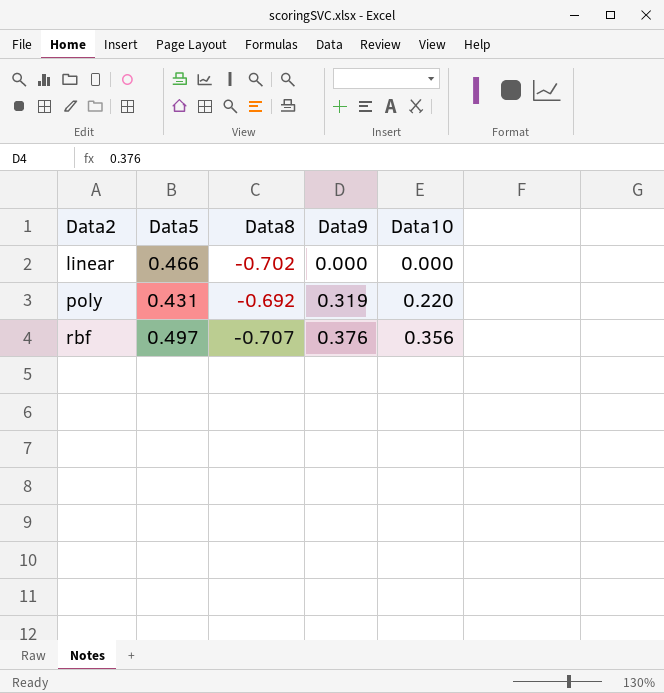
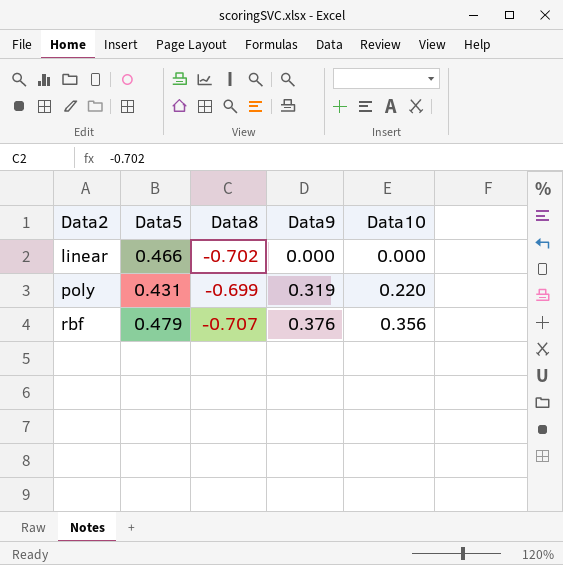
poly | Data8: -0.692 -> -0.699
rbf | Data5: 0.497 -> 0.479

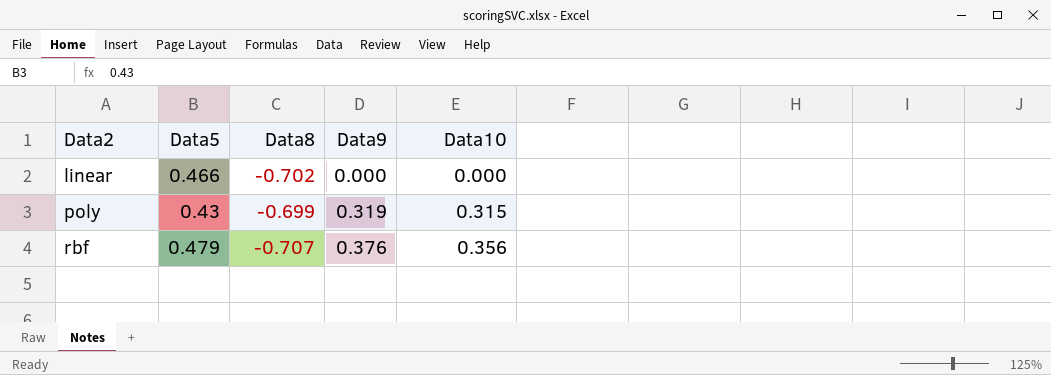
poly | Data5: 0.431 -> 0.43
poly | Data10: 0.220 -> 0.315

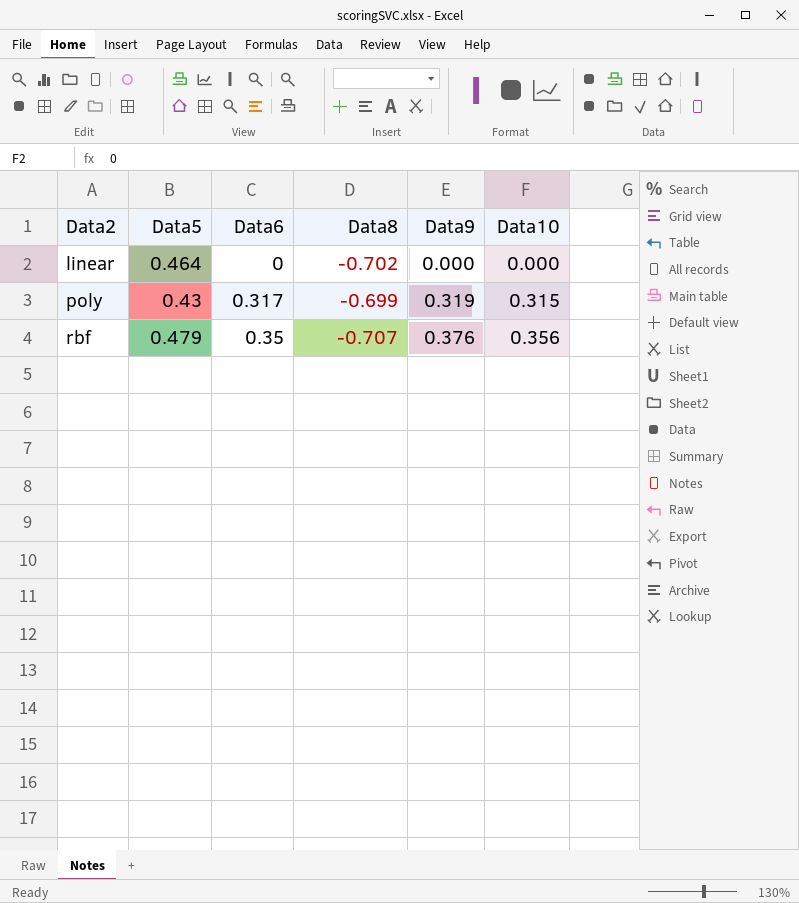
column Data6 | position: none -> 3
linear | Data5: 0.466 -> 0.464

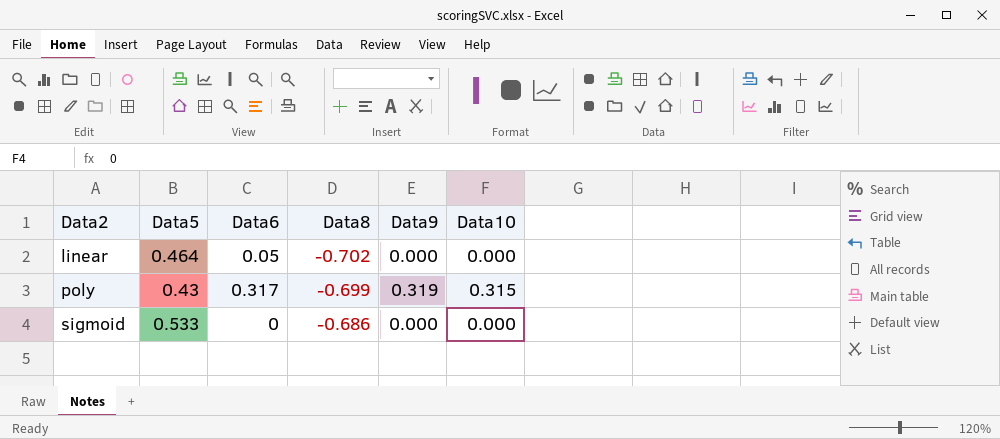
row rbf: 0.479 | 0.35 | -0.707 | 0.376 | 0.356 -> none
linear | Data6: 0 -> 0.05
row sigmoid: none -> 0.533 | 0 | -0.686 | 0.000 | 0.000

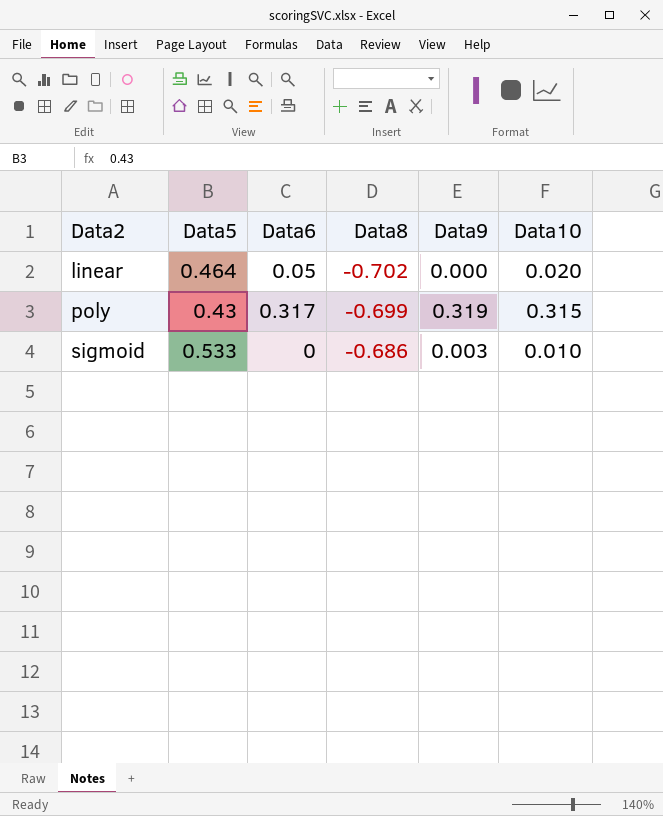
linear | Data10: 0.000 -> 0.020
sigmoid | Data9: 0.000 -> 0.003
sigmoid | Data10: 0.000 -> 0.010

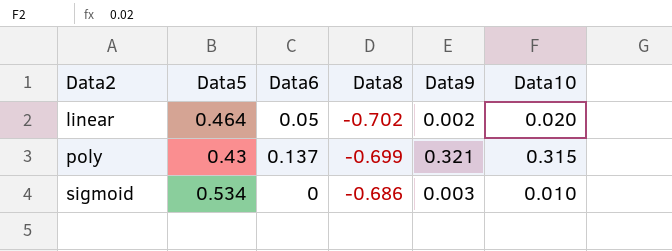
linear | Data9: 0.000 -> 0.002
poly | Data6: 0.317 -> 0.137
poly | Data9: 0.319 -> 0.321
sigmoid | Data5: 0.533 -> 0.534

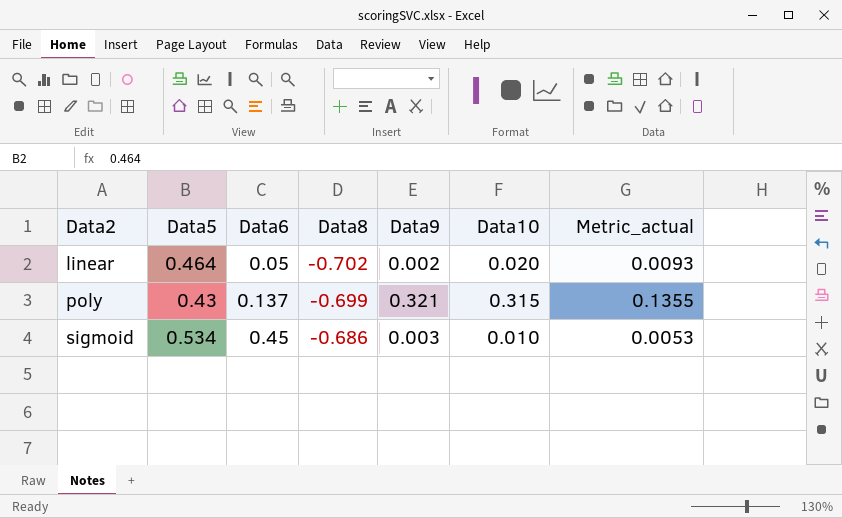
column Metric_actual | formula: none -> [Data5] * [Data10]
sigmoid | Data6: 0 -> 0.45

